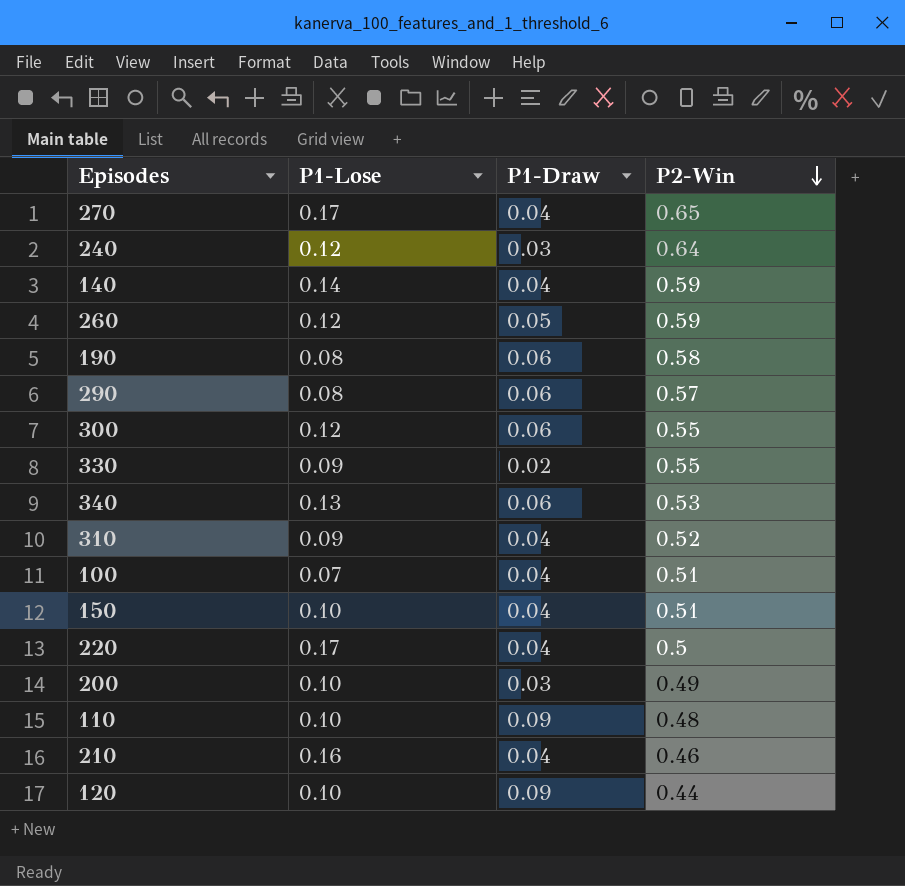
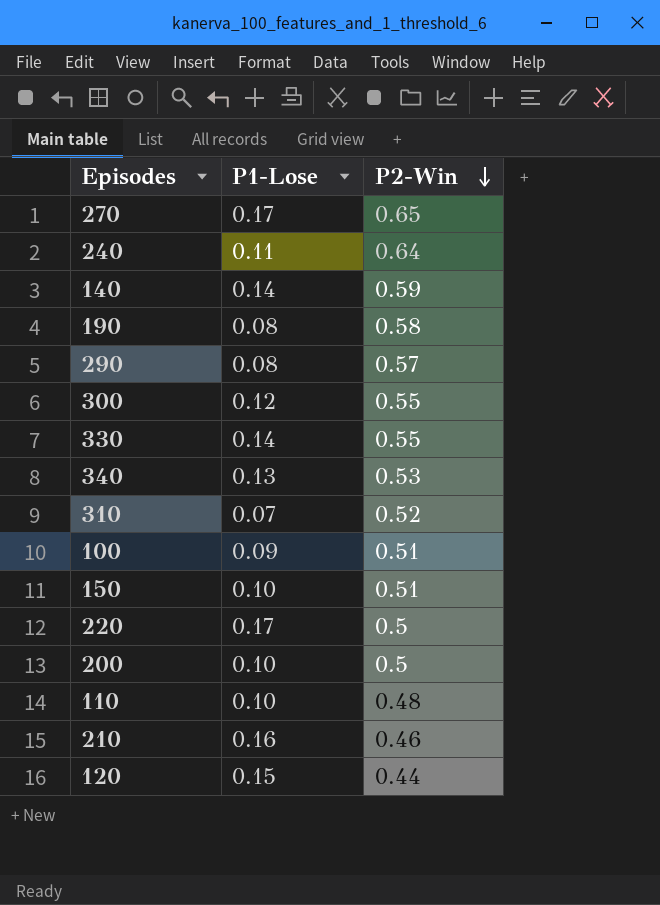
column P1-Draw | position: 3 -> none
row 260: 0.12 | 0.05 | 0.59 -> none
240 | P1-Lose: 0.12 -> 0.11
330 | P1-Lose: 0.09 -> 0.14
310 | P1-Lose: 0.09 -> 0.07
100 | P1-Lose: 0.07 -> 0.09
200 | P2-Win: 0.49 -> 0.5
120 | P1-Lose: 0.10 -> 0.15

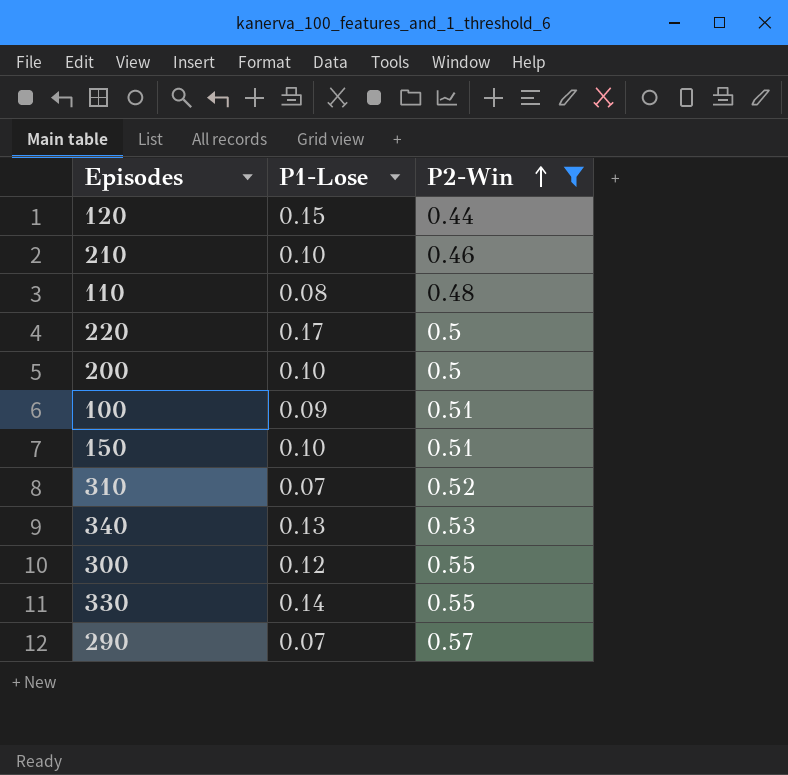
filter: none -> P2-Win <= 0.57
row order: P2-Win descending -> P2-Win ascending
210 | P1-Lose: 0.16 -> 0.10
110 | P1-Lose: 0.10 -> 0.08
290 | P1-Lose: 0.08 -> 0.07

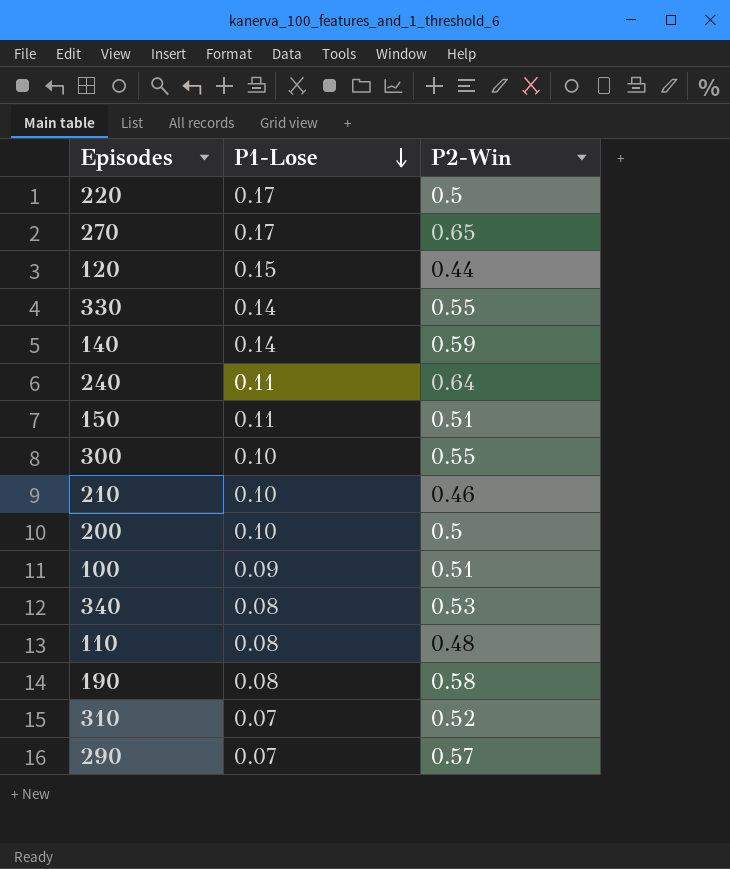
filter: P2-Win <= 0.57 -> none
row order: P2-Win ascending -> P1-Lose descending
150 | P1-Lose: 0.10 -> 0.11
300 | P1-Lose: 0.12 -> 0.10
340 | P1-Lose: 0.13 -> 0.08

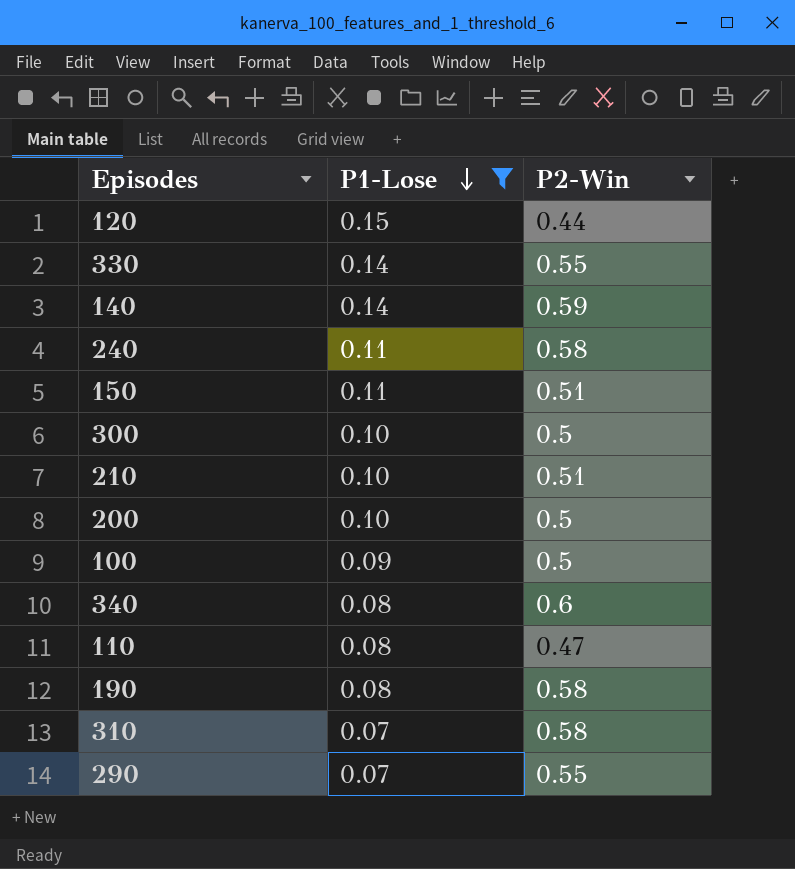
filter: none -> P1-Lose != 0.17
240 | P2-Win: 0.64 -> 0.58
300 | P2-Win: 0.55 -> 0.5
210 | P2-Win: 0.46 -> 0.51
100 | P2-Win: 0.51 -> 0.5
340 | P2-Win: 0.53 -> 0.6
110 | P2-Win: 0.48 -> 0.47
310 | P2-Win: 0.52 -> 0.58
290 | P2-Win: 0.57 -> 0.55

